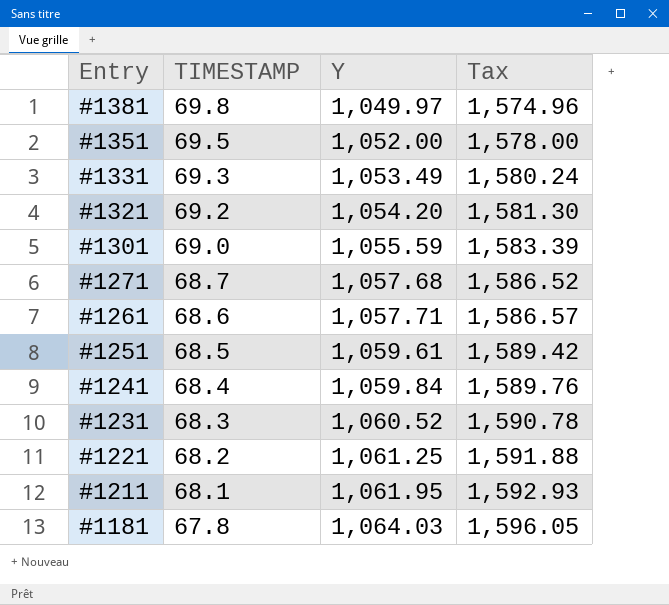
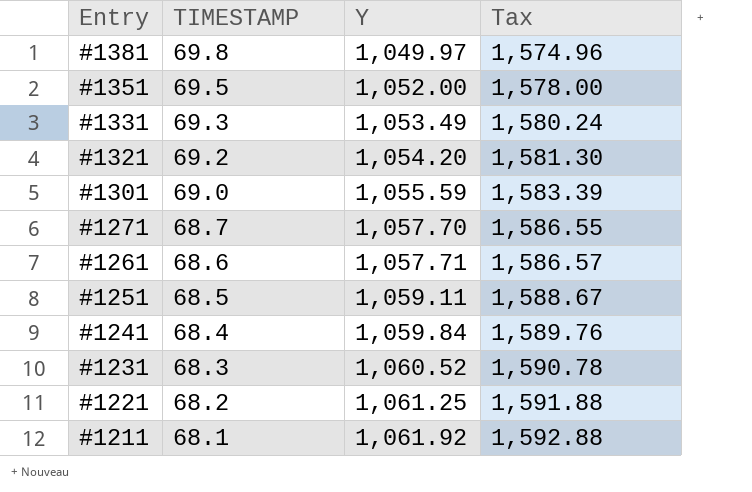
row #1181: 67.8 | 1,064.03 | 1,596.05 -> none
#1271 | Y: 1,057.68 -> 1,057.70
#1271 | Tax: 1,586.52 -> 1,586.55
#1251 | Y: 1,059.61 -> 1,059.11
#1251 | Tax: 1,589.42 -> 1,588.67
#1211 | Y: 1,061.95 -> 1,061.92
#1211 | Tax: 1,592.93 -> 1,592.88

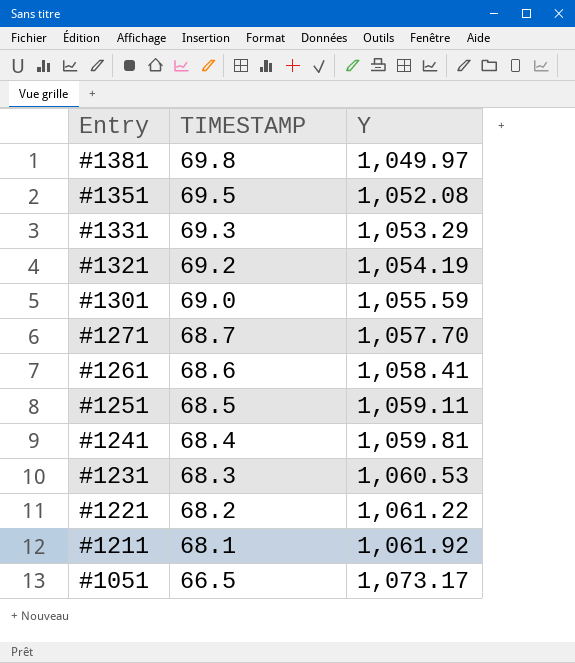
column Tax | formula: [Y] * 1.5 -> none
#1351 | Y: 1,052.00 -> 1,052.08
#1331 | Y: 1,053.49 -> 1,053.29
#1321 | Y: 1,054.20 -> 1,054.19
#1261 | Y: 1,057.71 -> 1,058.41
#1241 | Y: 1,059.84 -> 1,059.81
#1231 | Y: 1,060.52 -> 1,060.53
#1221 | Y: 1,061.25 -> 1,061.22
row #1051: none -> 66.5 | 1,073.17

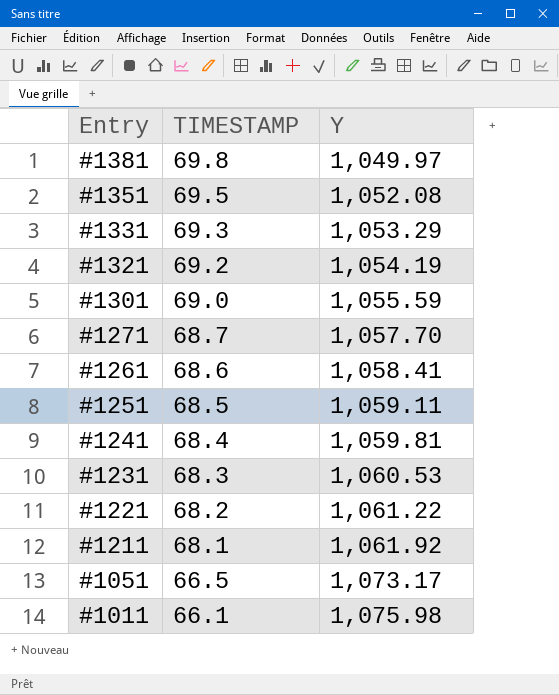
row #1011: none -> 66.1 | 1,075.98

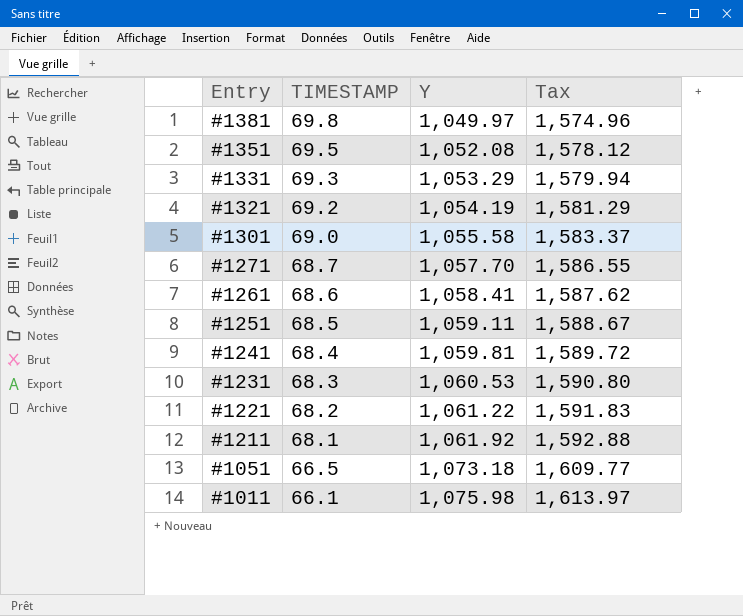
column Tax | formula: none -> [Y] * 1.5
#1301 | Y: 1,055.59 -> 1,055.58
#1051 | Y: 1,073.17 -> 1,073.18

